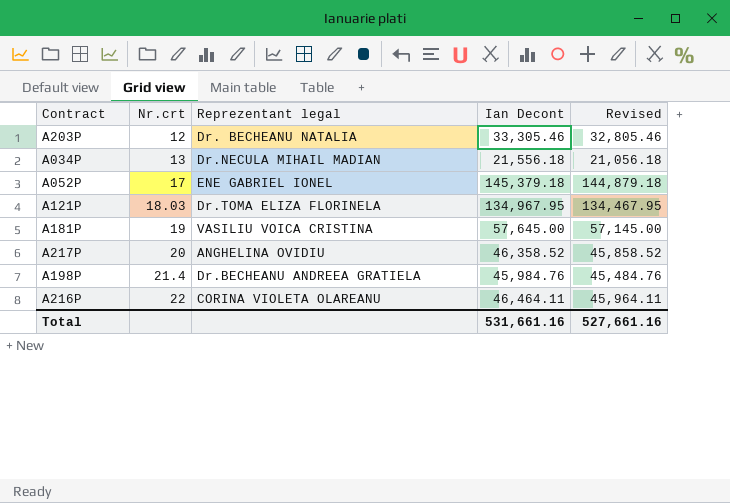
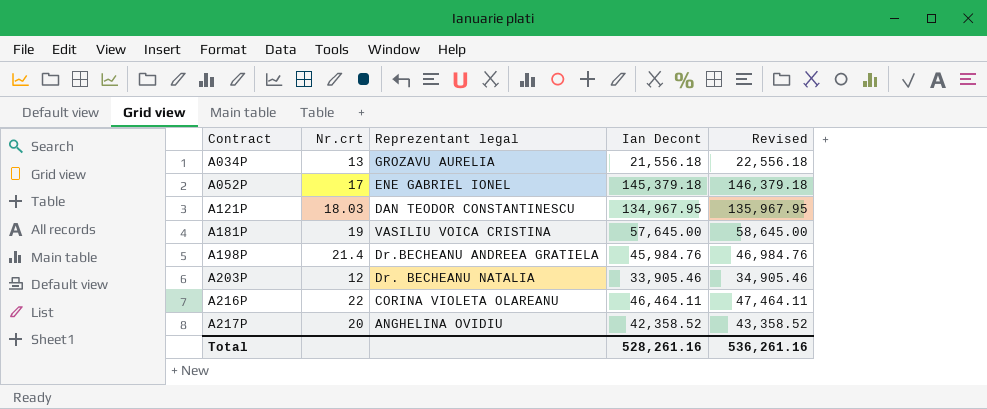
row order: Nr.crt ascending -> Contract ascending
column Revised | formula: [Ian Decont] - 500 -> [Ian Decont] + 1000
A034P | Reprezentant legal: Dr.NECULA MIHAIL MADIAN -> GROZAVU AURELIA
A121P | Reprezentant legal: Dr.TOMA ELIZA FLORINELA -> DAN TEODOR CONSTANTINESCU
A203P | Ian Decont: 33,305.46 -> 33,905.46
A217P | Ian Decont: 46,358.52 -> 42,358.52
Total | Ian Decont: 531,661.16 -> 528,261.16
Total | Revised: 527,661.16 -> 536,261.16

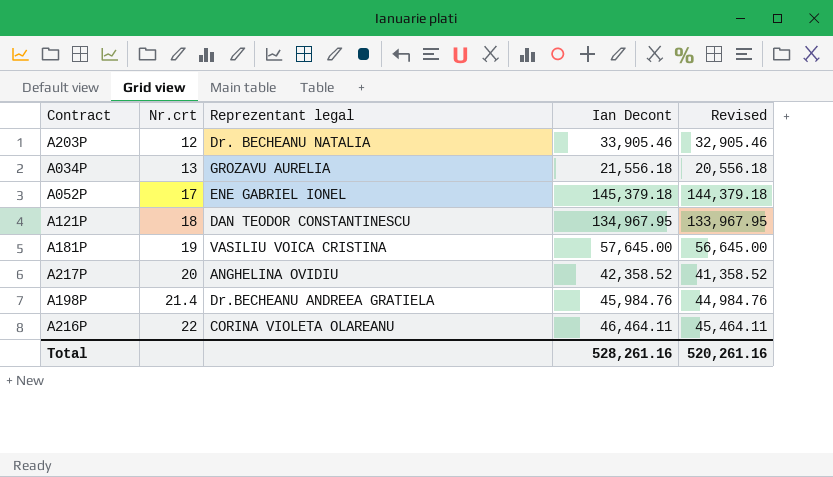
row order: Contract ascending -> Nr.crt ascending
column Revised | formula: [Ian Decont] + 1000 -> [Ian Decont] - 1000
A121P | Nr.crt: 18.03 -> 18
Total | Revised: 536,261.16 -> 520,261.16

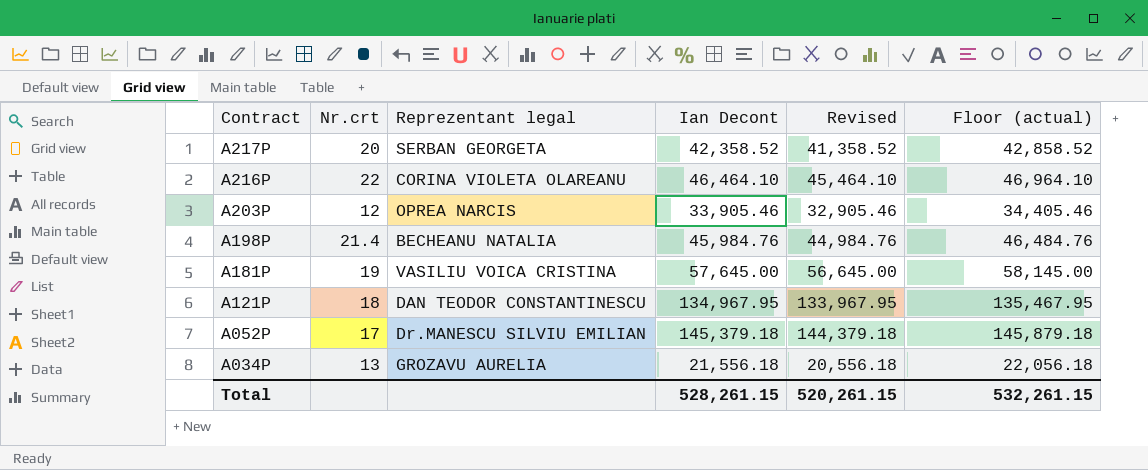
row order: Nr.crt ascending -> Contract descending
column Floor (actual) | formula: none -> [Ian Decont] + 500
A217P | Reprezentant legal: ANGHELINA OVIDIU -> SERBAN GEORGETA
A216P | Ian Decont: 46,464.11 -> 46,464.10
A216P | Revised: 45,464.11 -> 45,464.10
A203P | Reprezentant legal: Dr. BECHEANU NATALIA -> OPREA NARCIS
A198P | Reprezentant legal: Dr.BECHEANU ANDREEA GRATIELA -> BECHEANU NATALIA
A052P | Reprezentant legal: ENE GABRIEL IONEL -> Dr.MANESCU SILVIU EMILIAN
Total | Ian Decont: 528,261.16 -> 528,261.15
Total | Revised: 520,261.16 -> 520,261.15

